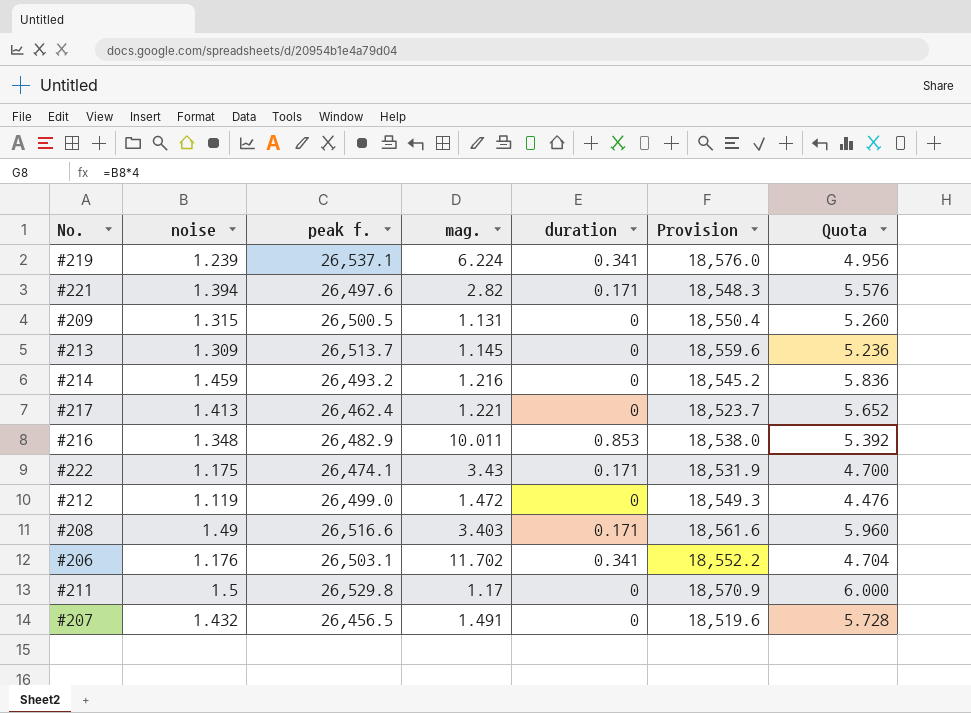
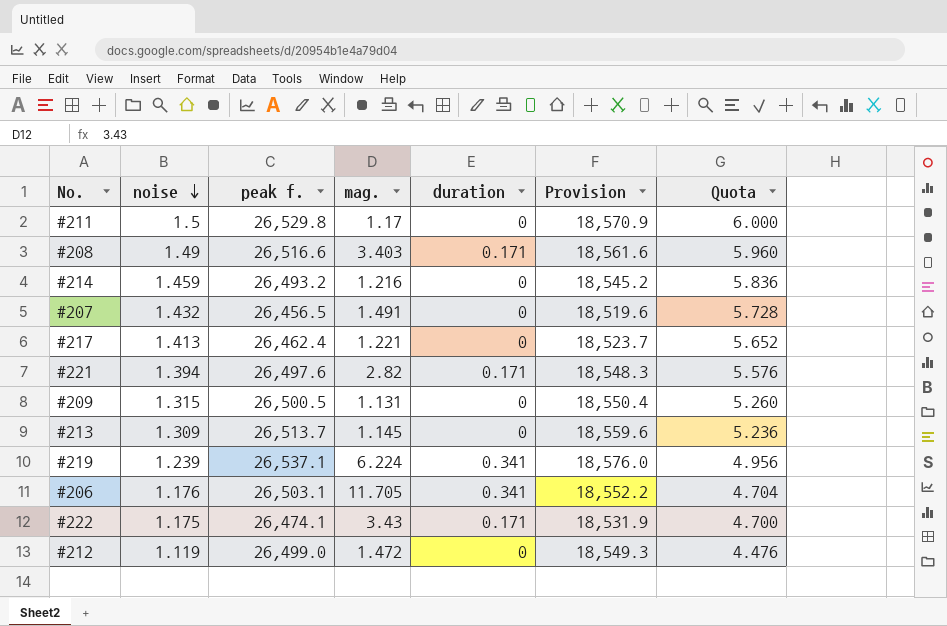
row order: none -> noise descending
row #216: 1.348 | 26,482.9 | 10.011 | 0.853 | 18,538.0 | 5.392 -> none
#206 | mag.: 11.702 -> 11.705

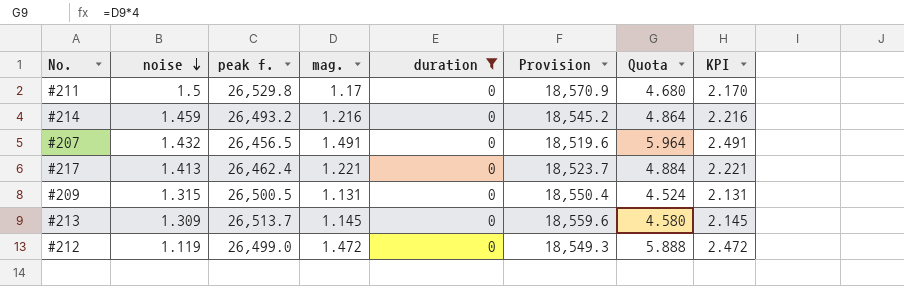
filter: none -> duration = 0
column Quota | formula: [noise] * 4 -> [mag.] * 4
column KPI | formula: none -> [mag.] + 1

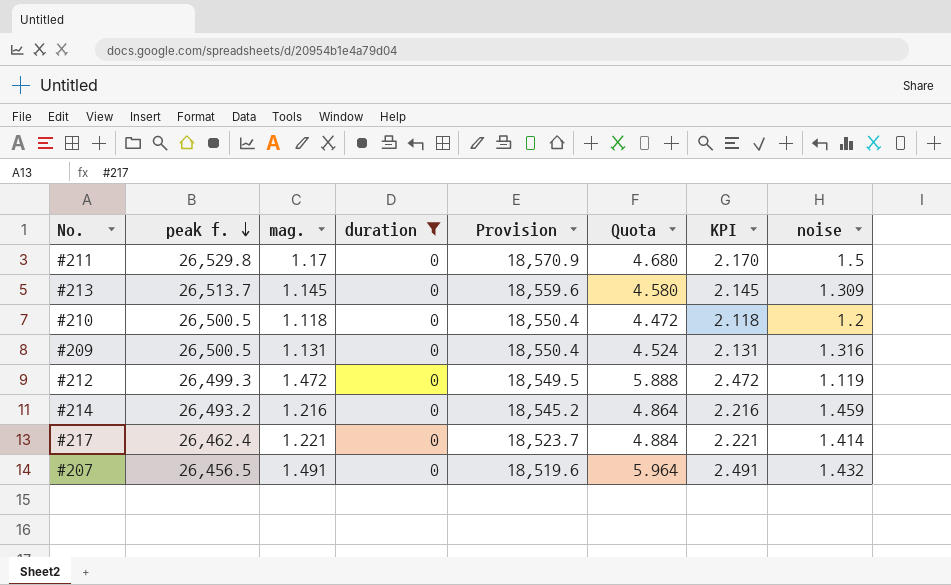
row order: noise descending -> peak f. descending
column noise | position: 2 -> 8
row #210: none -> 26,500.5 | 1.118 | 0 | 18,550.4 | 4.472 | 2.118 | 1.2
#209 | noise: 1.315 -> 1.316
#212 | peak f.: 26,499.0 -> 26,499.3
#212 | Provision: 18,549.3 -> 18,549.5
#217 | noise: 1.413 -> 1.414

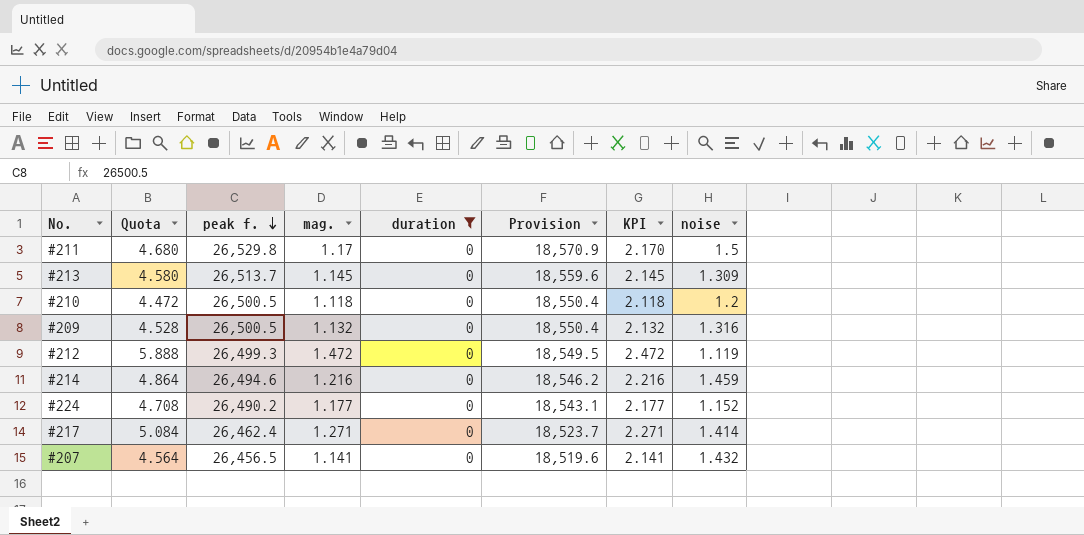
column Quota | position: 6 -> 2
#209 | Quota: 4.524 -> 4.528
#209 | mag.: 1.131 -> 1.132
#209 | KPI: 2.131 -> 2.132
#214 | peak f.: 26,493.2 -> 26,494.6
#214 | Provision: 18,545.2 -> 18,546.2
row #224: none -> 4.708 | 26,490.2 | 1.177 | 0 | 18,543.1 | 2.177 | 1.152
#217 | Quota: 4.884 -> 5.084
#217 | mag.: 1.221 -> 1.271
#217 | KPI: 2.221 -> 2.271
#207 | Quota: 5.964 -> 4.564
#207 | mag.: 1.491 -> 1.141
#207 | KPI: 2.491 -> 2.141

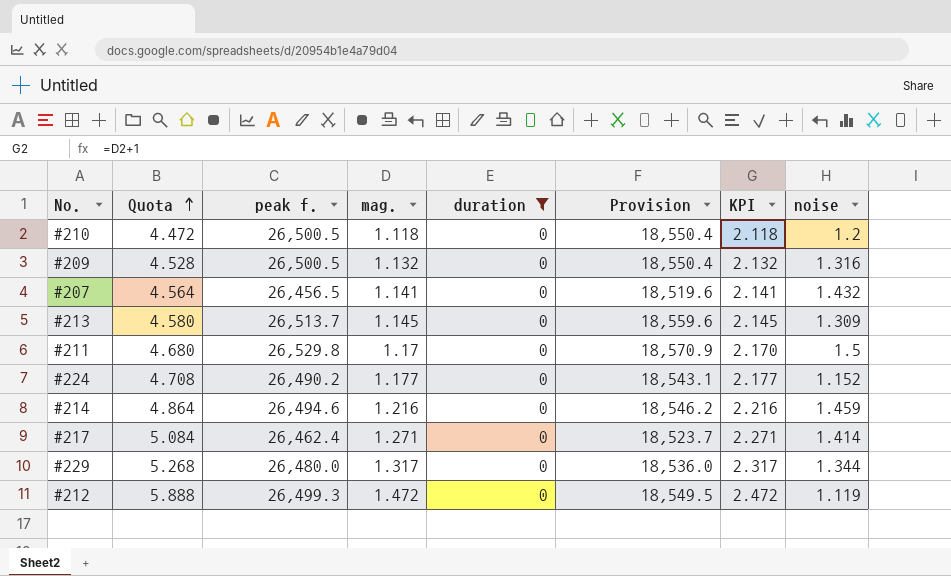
row order: peak f. descending -> Quota ascending
row #229: none -> 5.268 | 26,480.0 | 1.317 | 0 | 18,536.0 | 2.317 | 1.344

